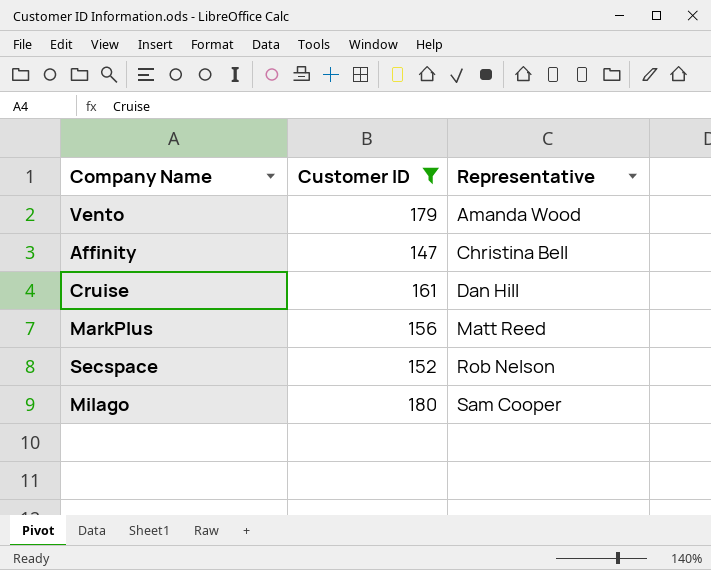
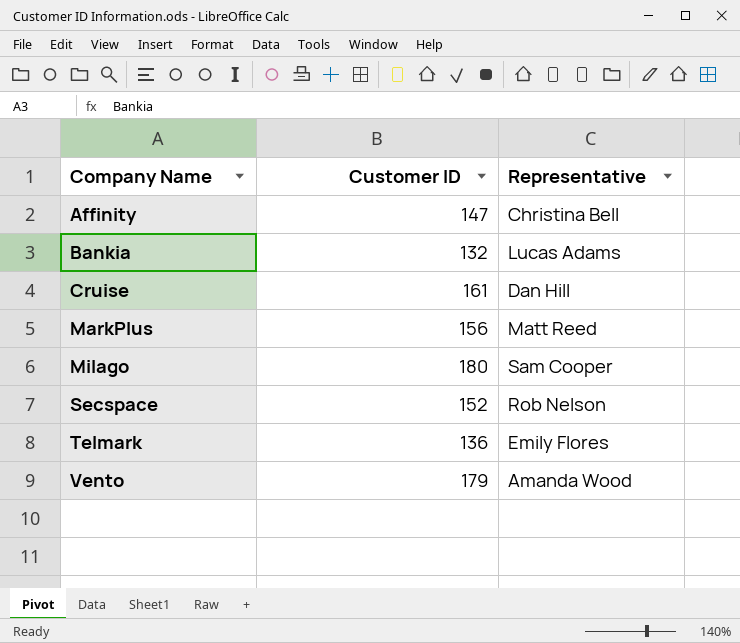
filter: Customer ID >= 147 -> none
row order: Representative ascending -> Company Name ascending

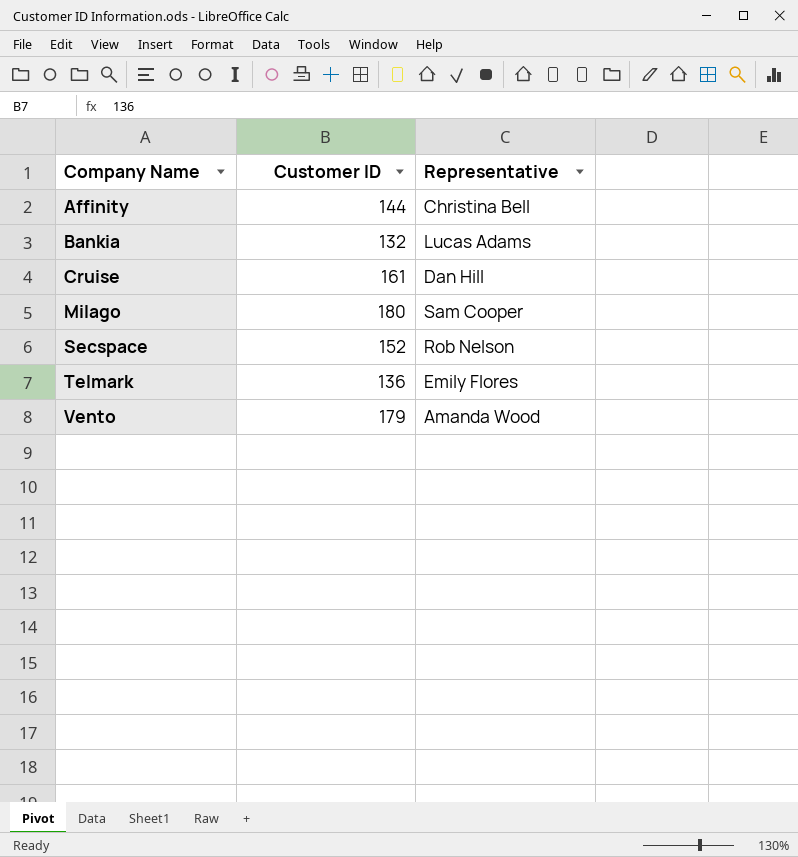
row MarkPlus: 156 | Matt Reed -> none
Affinity | Customer ID: 147 -> 144

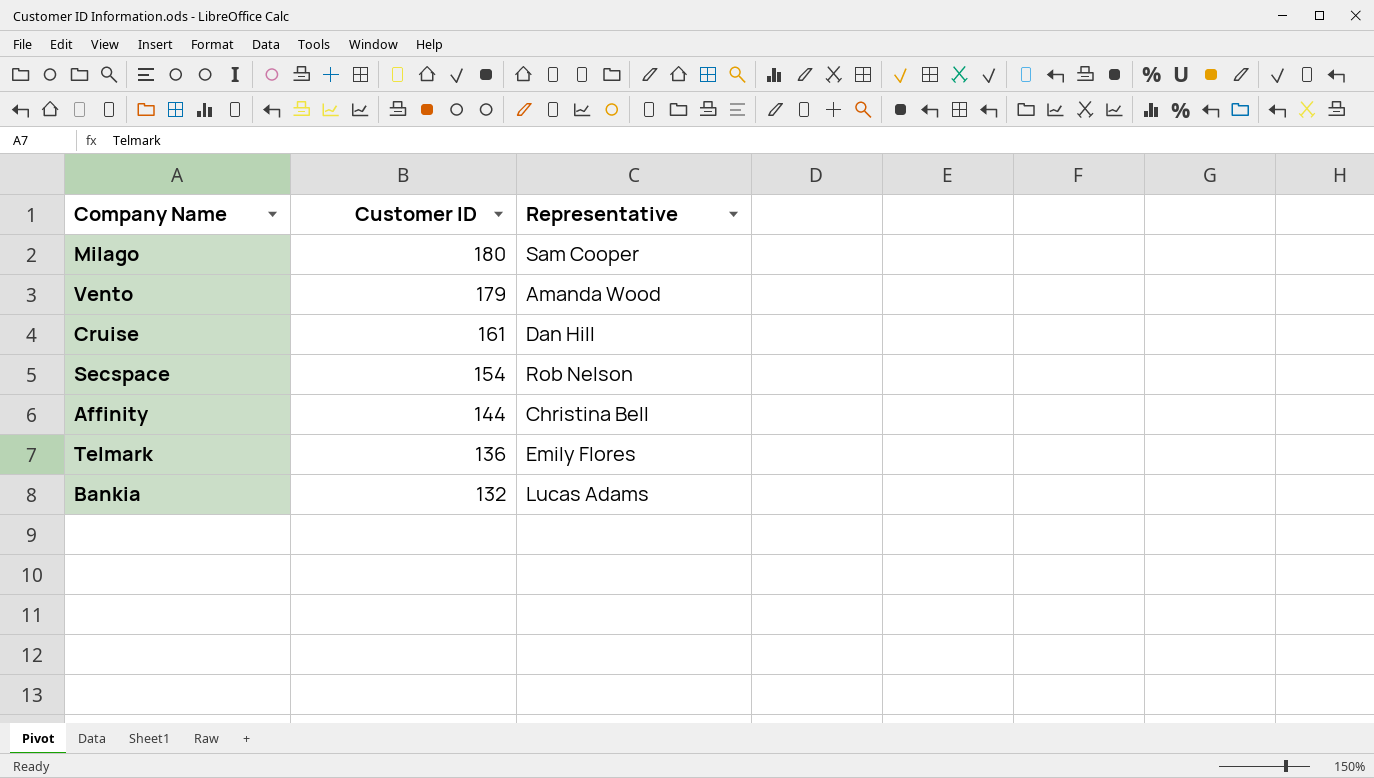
row order: Company Name ascending -> Customer ID descending
Secspace | Customer ID: 152 -> 154

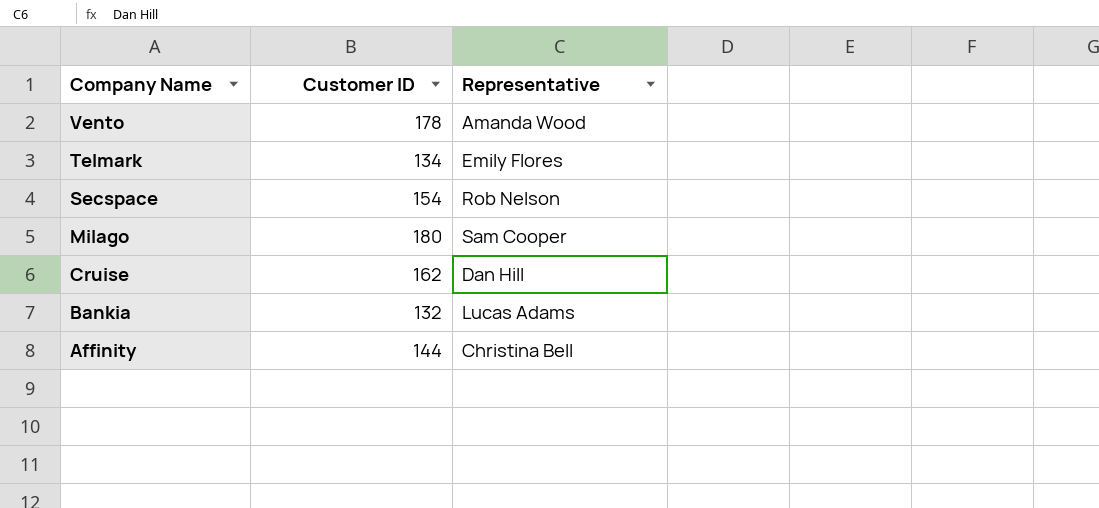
row order: Customer ID descending -> Company Name descending
Vento | Customer ID: 179 -> 178
Telmark | Customer ID: 136 -> 134
Cruise | Customer ID: 161 -> 162

